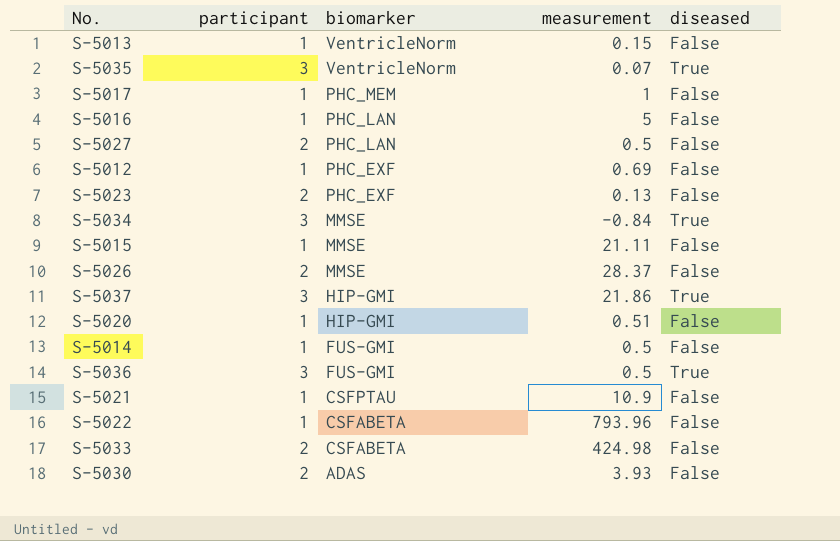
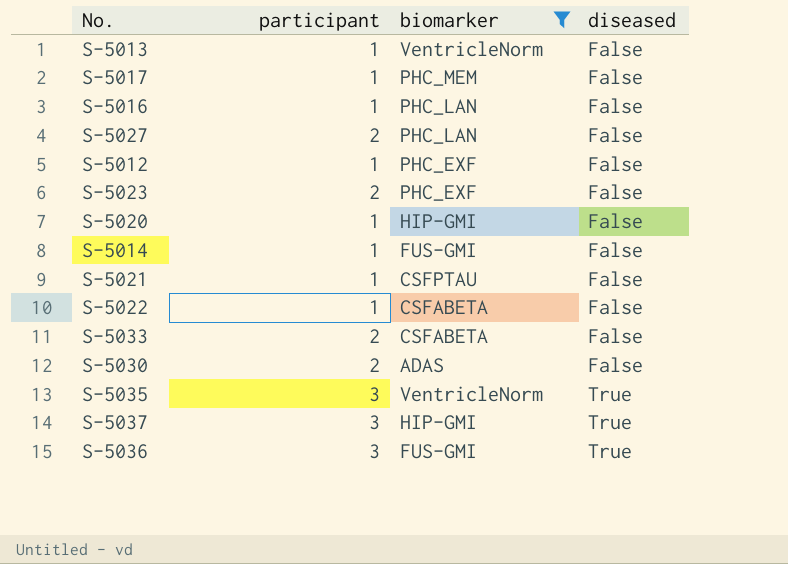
filter: none -> biomarker != MMSE
row order: biomarker descending -> diseased ascending
column measurement | position: 4 -> none

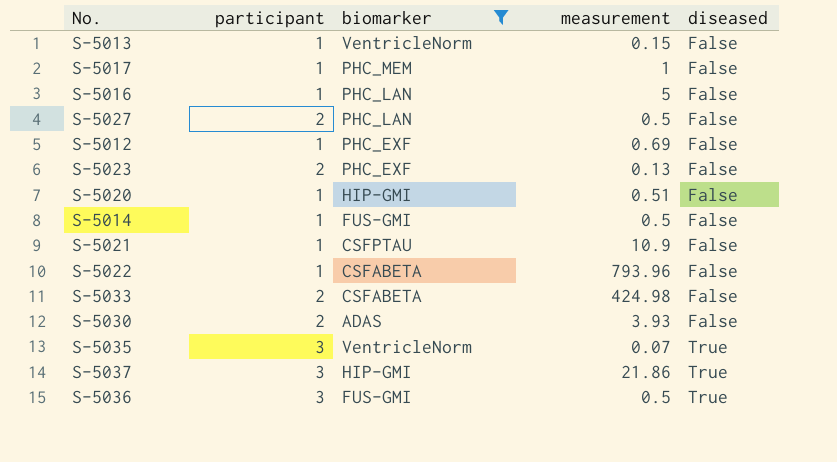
column measurement | position: none -> 4

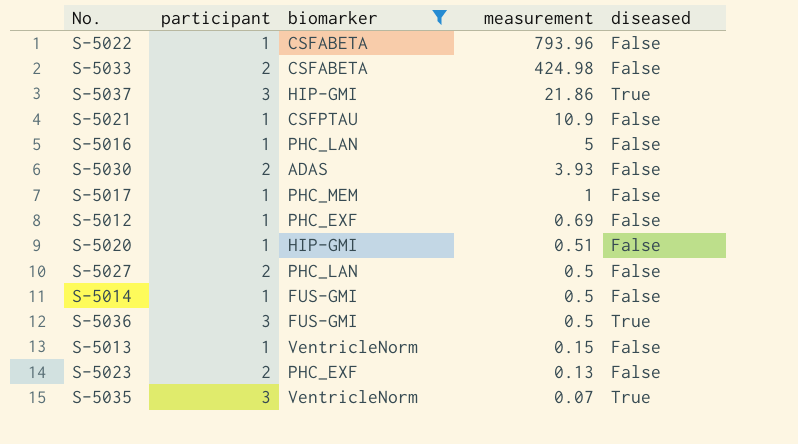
row order: diseased ascending -> measurement descending

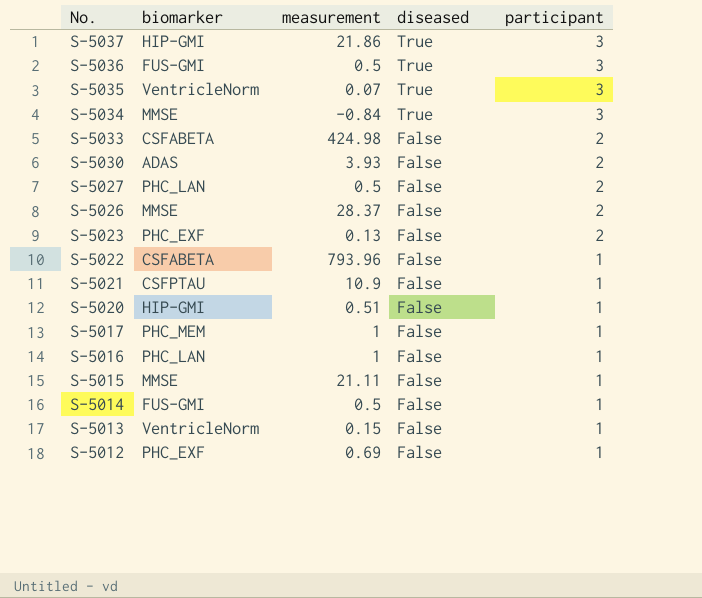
filter: biomarker != MMSE -> none
row order: measurement descending -> No. descending
column participant | position: 2 -> 5
S-5016 | measurement: 5 -> 1

